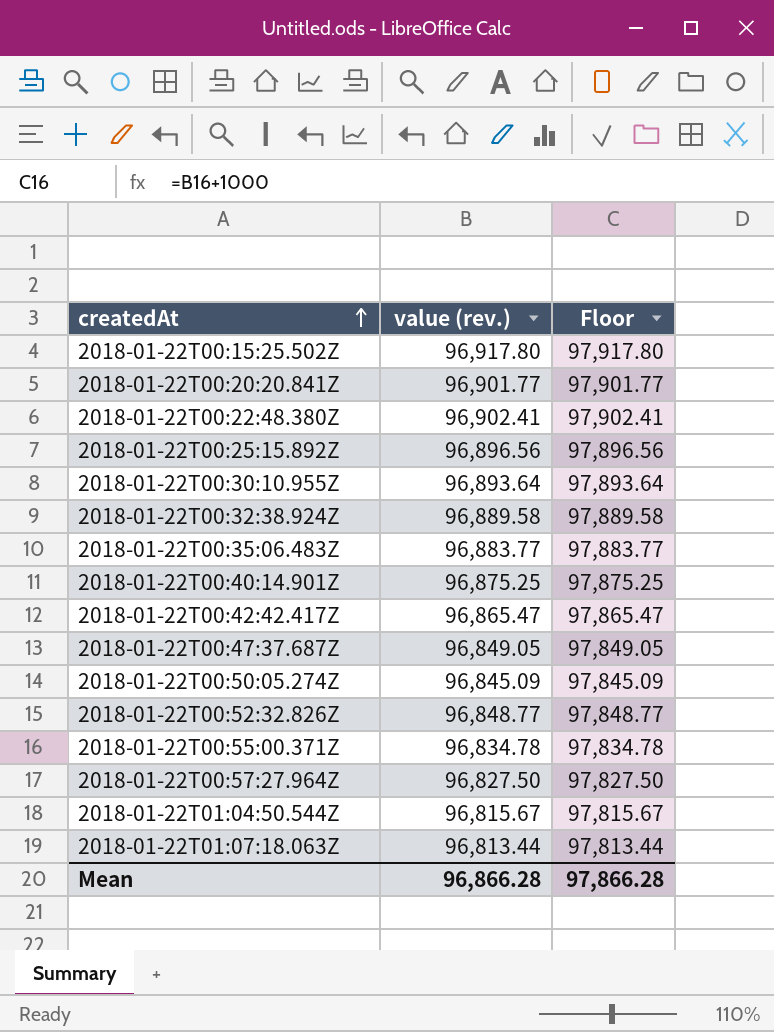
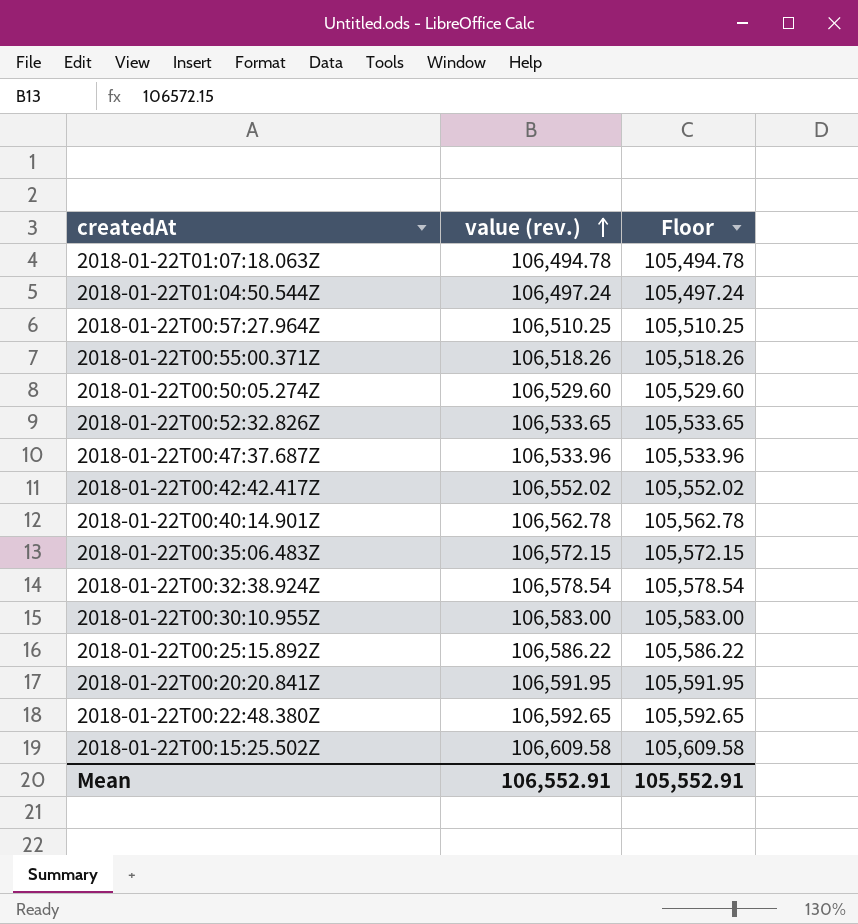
row order: createdAt ascending -> value (rev.) ascending
column Floor | formula: [value (rev.)] + 1000 -> [value (rev.)] - 1000
2018-01-22T01:07:18.063Z | value (rev.): 96,813.44 -> 106,494.78
2018-01-22T01:04:50.544Z | value (rev.): 96,815.67 -> 106,497.24
2018-01-22T00:57:27.964Z | value (rev.): 96,827.50 -> 106,510.25
2018-01-22T00:55:00.371Z | value (rev.): 96,834.78 -> 106,518.26
2018-01-22T00:50:05.274Z | value (rev.): 96,845.09 -> 106,529.60
2018-01-22T00:52:32.826Z | value (rev.): 96,848.77 -> 106,533.65
2018-01-22T00:47:37.687Z | value (rev.): 96,849.05 -> 106,533.96
2018-01-22T00:42:42.417Z | value (rev.): 96,865.47 -> 106,552.02
2018-01-22T00:40:14.901Z | value (rev.): 96,875.25 -> 106,562.78
2018-01-22T00:35:06.483Z | value (rev.): 96,883.77 -> 106,572.15
2018-01-22T00:32:38.924Z | value (rev.): 96,889.58 -> 106,578.54
2018-01-22T00:30:10.955Z | value (rev.): 96,893.64 -> 106,583.00
2018-01-22T00:25:15.892Z | value (rev.): 96,896.56 -> 106,586.22
2018-01-22T00:20:20.841Z | value (rev.): 96,901.77 -> 106,591.95
2018-01-22T00:22:48.380Z | value (rev.): 96,902.41 -> 106,592.65
2018-01-22T00:15:25.502Z | value (rev.): 96,917.80 -> 106,609.58
Mean | value (rev.): 96,866.28 -> 106,552.91
Mean | Floor: 97,866.28 -> 105,552.91

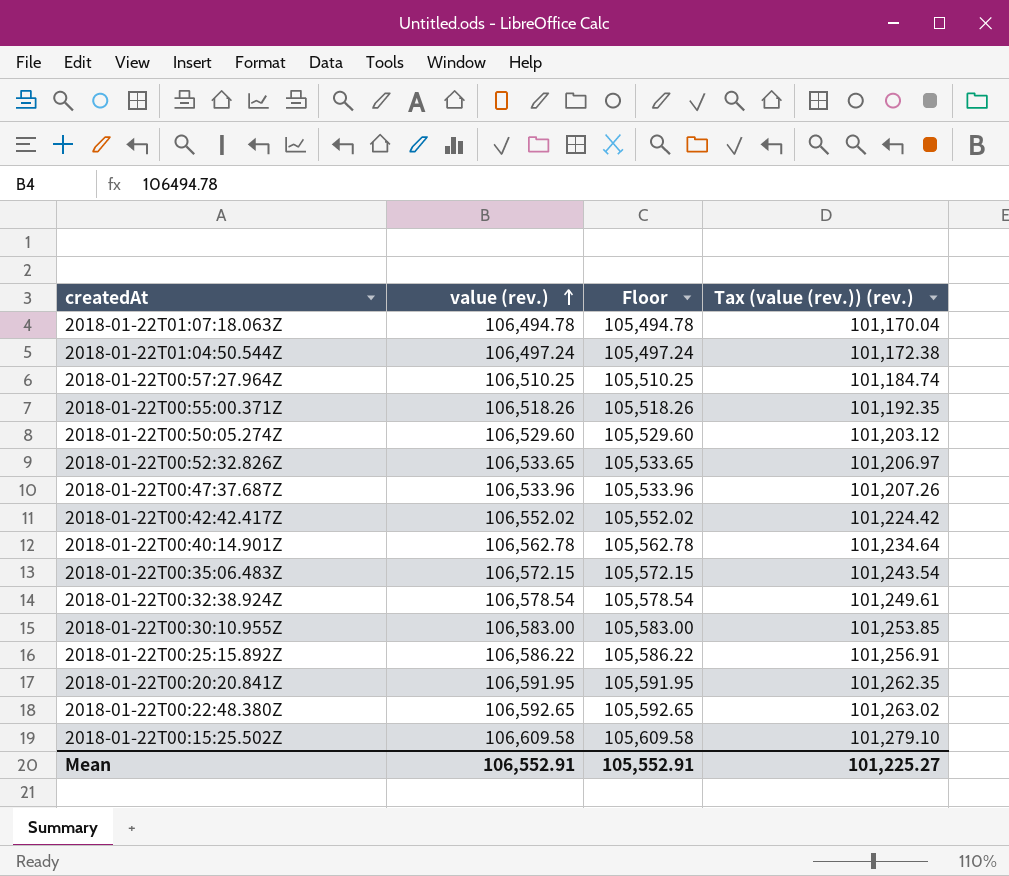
column Tax (value (rev.)) (rev.) | formula: none -> [value (rev.)] * 0.95

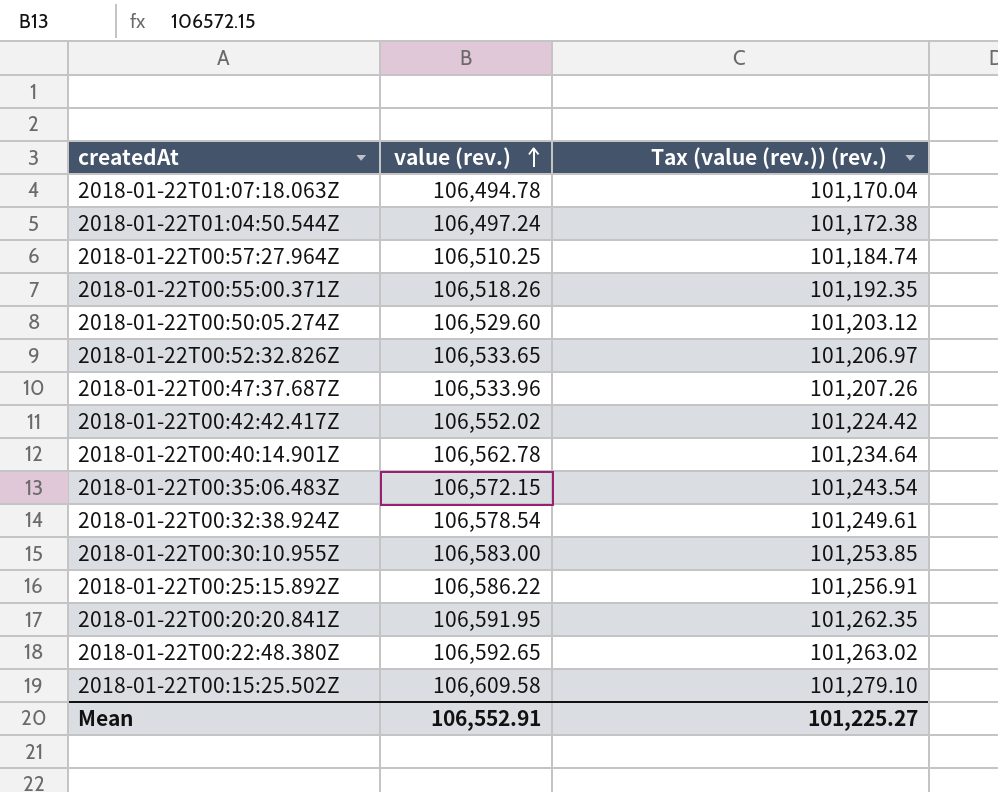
column Floor | formula: [value (rev.)] - 1000 -> none

